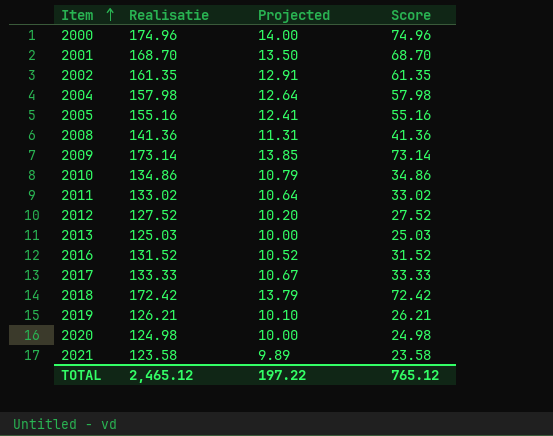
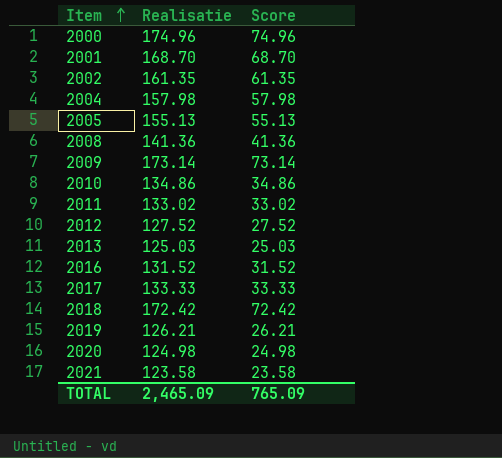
column Projected | formula: [Realisatie] * 0.08 -> none
2005 | Realisatie: 155.16 -> 155.13
2005 | Score: 55.16 -> 55.13
TOTAL | Realisatie: 2,465.12 -> 2,465.09
TOTAL | Score: 765.12 -> 765.09

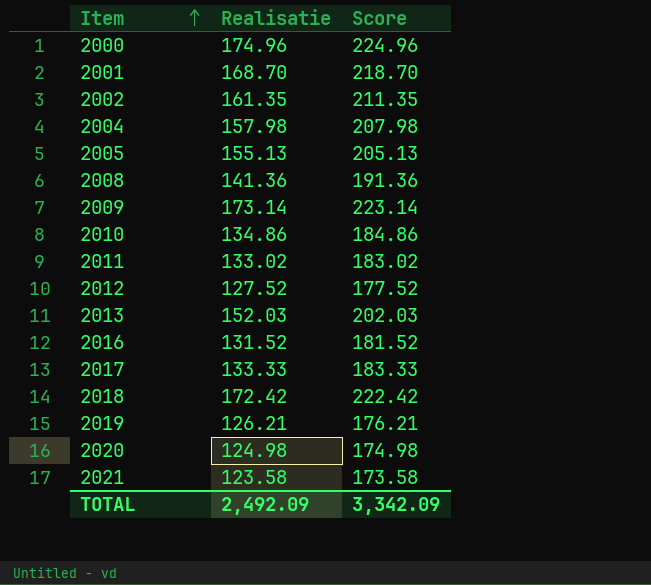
column Score | formula: [Realisatie] - 100 -> [Realisatie] + 50
2013 | Realisatie: 125.03 -> 152.03
TOTAL | Realisatie: 2,465.09 -> 2,492.09
TOTAL | Score: 765.09 -> 3,342.09

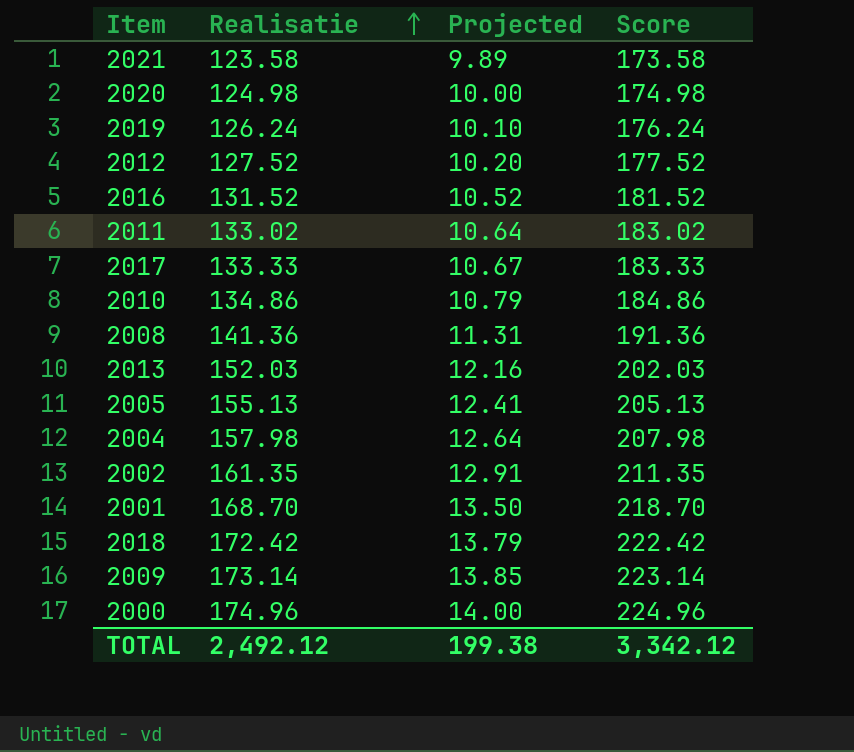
row order: Item ascending -> Realisatie ascending
column Projected | formula: none -> [Realisatie] * 0.08
2019 | Realisatie: 126.21 -> 126.24
2019 | Score: 176.21 -> 176.24
TOTAL | Realisatie: 2,492.09 -> 2,492.12
TOTAL | Score: 3,342.09 -> 3,342.12

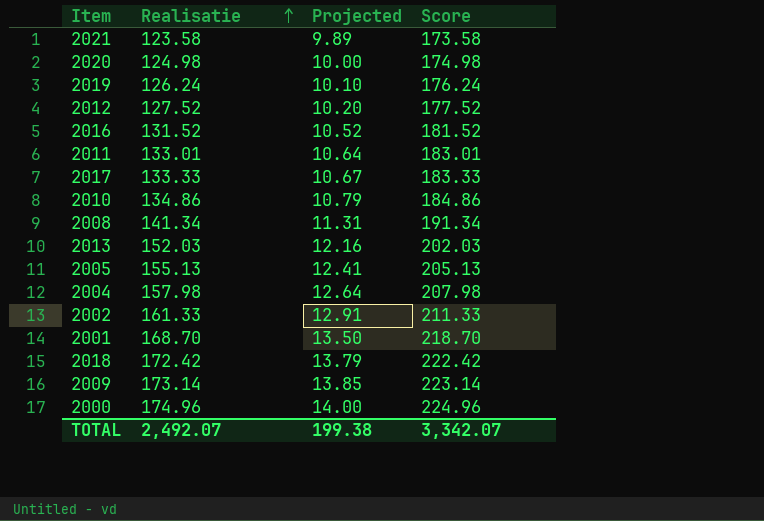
2011 | Realisatie: 133.02 -> 133.01
2011 | Score: 183.02 -> 183.01
2008 | Realisatie: 141.36 -> 141.34
2008 | Score: 191.36 -> 191.34
2002 | Realisatie: 161.35 -> 161.33
2002 | Score: 211.35 -> 211.33
TOTAL | Realisatie: 2,492.12 -> 2,492.07
TOTAL | Score: 3,342.12 -> 3,342.07

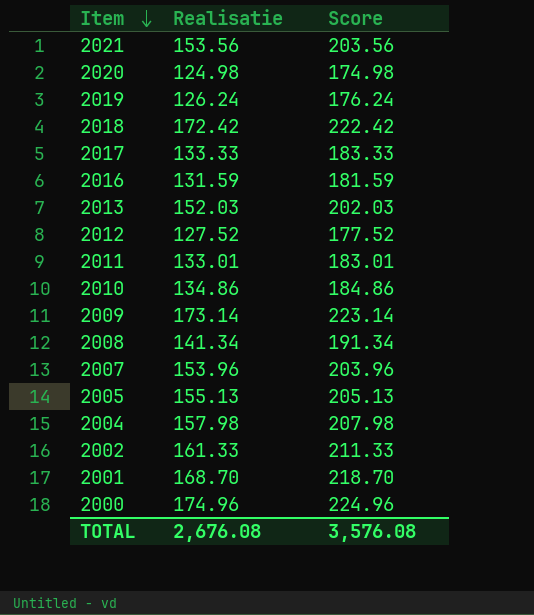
row order: Realisatie ascending -> Item descending
column Projected | formula: [Realisatie] * 0.08 -> none
2021 | Realisatie: 123.58 -> 153.56
2021 | Score: 173.58 -> 203.56
2016 | Realisatie: 131.52 -> 131.59
2016 | Score: 181.52 -> 181.59
row 2007: none -> 153.96 | 203.96
TOTAL | Realisatie: 2,492.07 -> 2,676.08
TOTAL | Score: 3,342.07 -> 3,576.08

